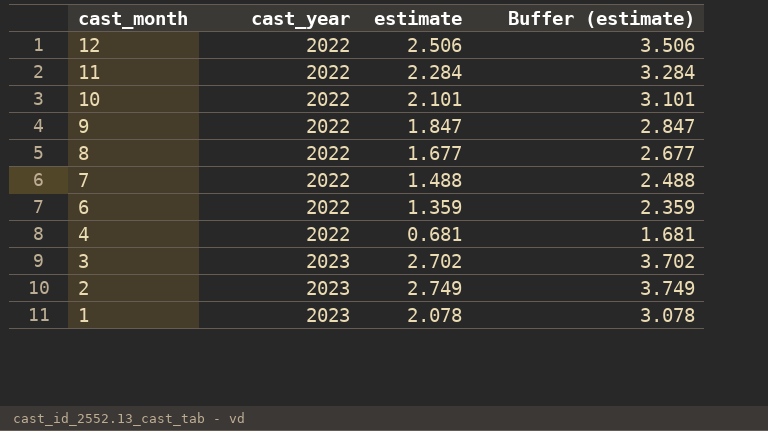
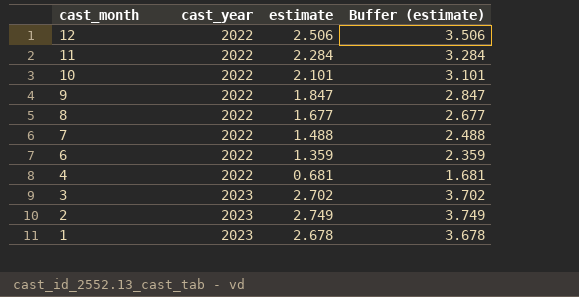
1 | estimate: 2.078 -> 2.678
1 | Buffer (estimate): 3.078 -> 3.678

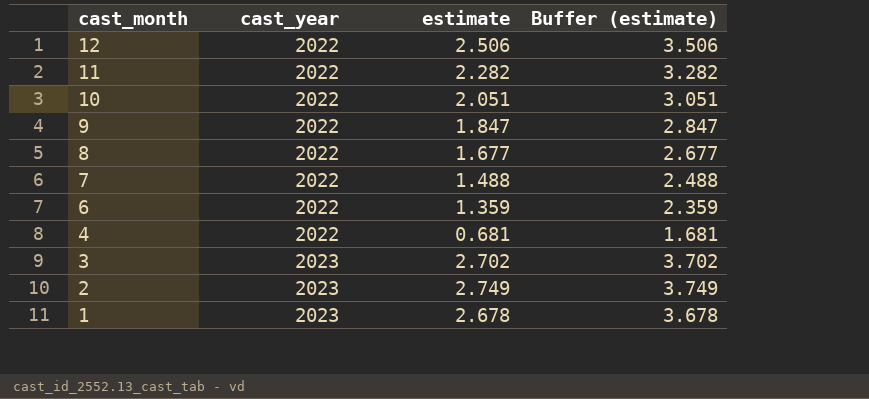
11 | estimate: 2.284 -> 2.282
11 | Buffer (estimate): 3.284 -> 3.282
10 | estimate: 2.101 -> 2.051
10 | Buffer (estimate): 3.101 -> 3.051

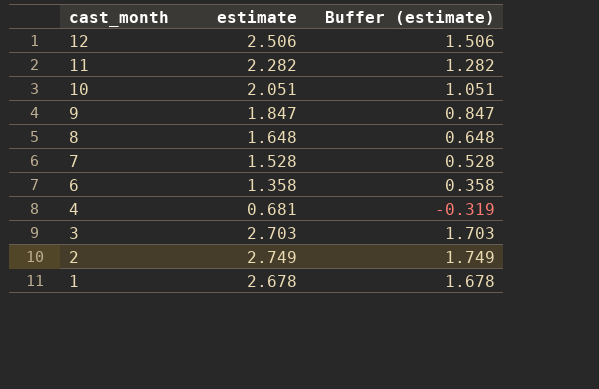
column cast_year | position: 2 -> none
column Buffer (estimate) | formula: [estimate] + 1 -> [estimate] - 1
8 | estimate: 1.677 -> 1.648
7 | estimate: 1.488 -> 1.528
6 | estimate: 1.359 -> 1.358
3 | estimate: 2.702 -> 2.703

